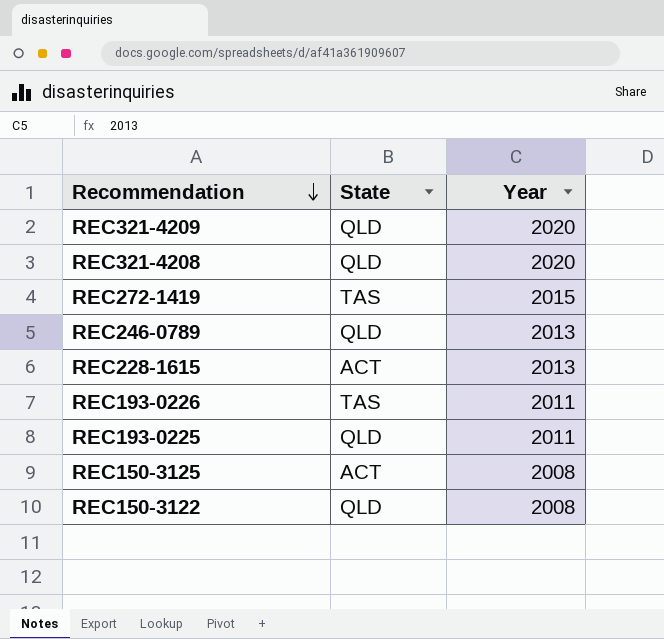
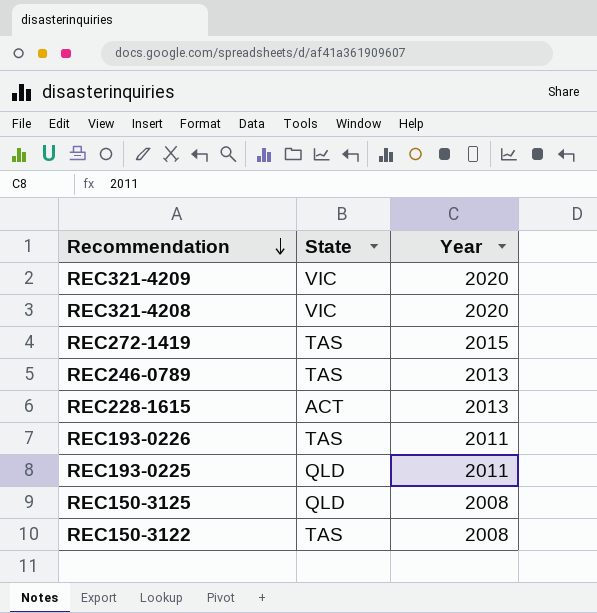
REC321-4209 | State: QLD -> VIC
REC321-4208 | State: QLD -> VIC
REC246-0789 | State: QLD -> TAS
REC150-3125 | State: ACT -> QLD
REC150-3122 | State: QLD -> TAS

